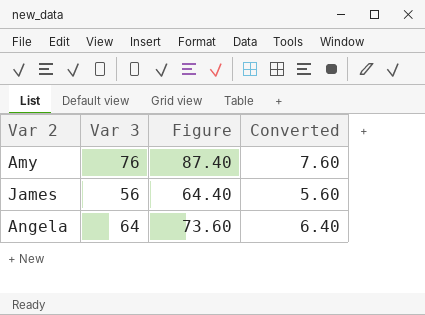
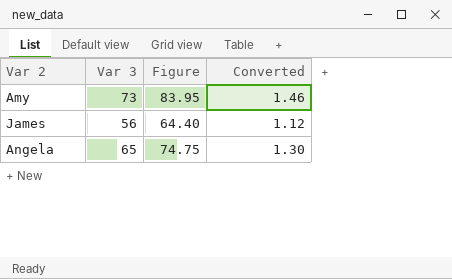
column Converted | formula: [Var 3] * 0.1 -> [Var 3] * 0.02
Amy | Var 3: 76 -> 73
Amy | Figure: 87.40 -> 83.95
Angela | Var 3: 64 -> 65
Angela | Figure: 73.60 -> 74.75

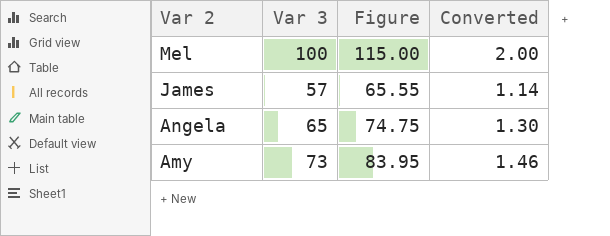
row order: none -> Var 2 descending
row Mel: none -> 100 | 115.00 | 2.00
James | Var 3: 56 -> 57
James | Figure: 64.40 -> 65.55
James | Converted: 1.12 -> 1.14

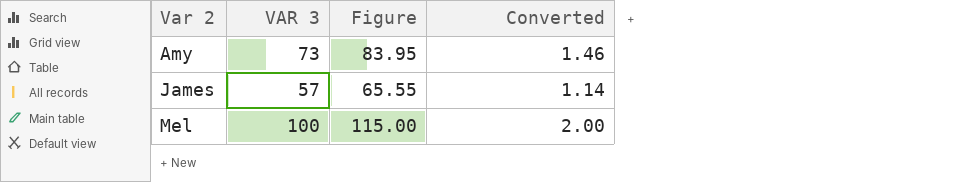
row order: Var 2 descending -> Var 2 ascending
column name: Var 3 -> VAR 3
row Angela: 65 | 74.75 | 1.30 -> none

